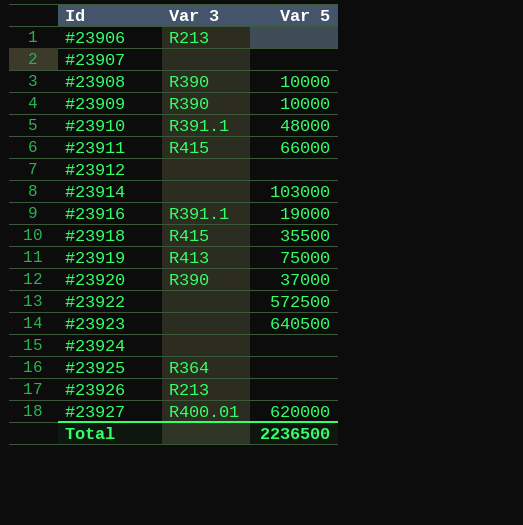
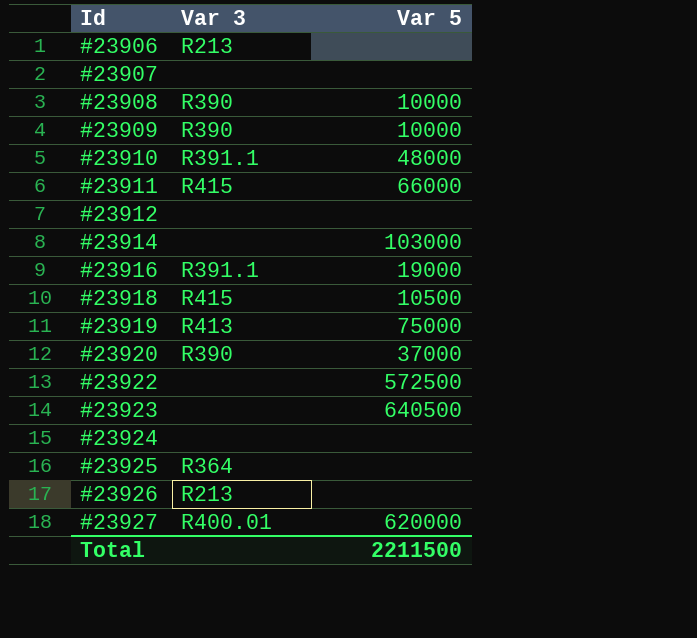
#23918 | Var 5: 35500 -> 10500
Total | Var 5: 2236500 -> 2211500

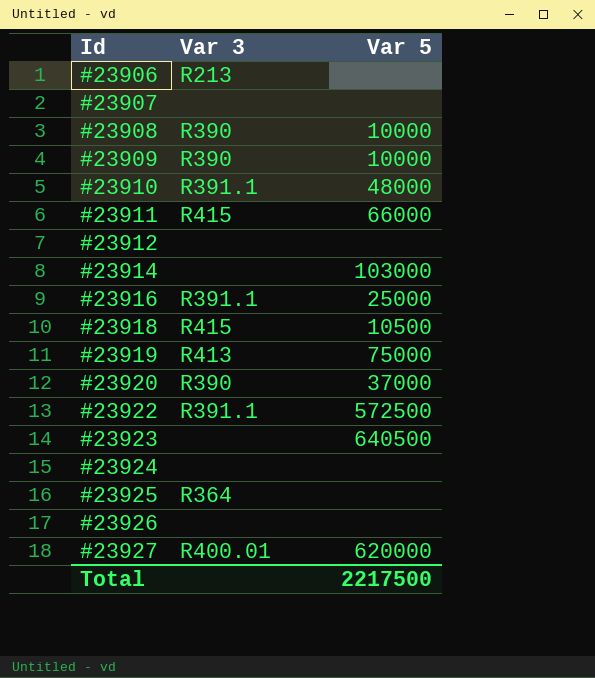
#23916 | Var 5: 19000 -> 25000
#23922 | Var 3: none -> R391.1
#23926 | Var 3: R213 -> none
Total | Var 5: 2211500 -> 2217500

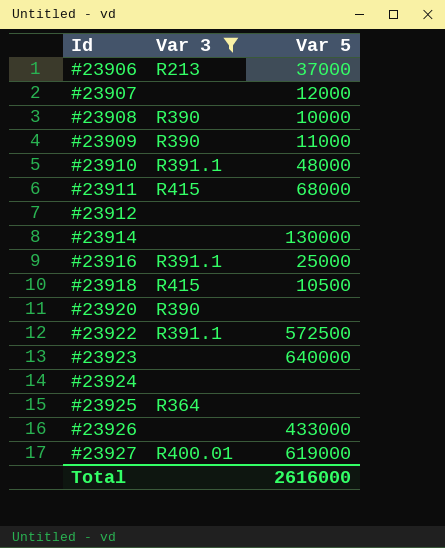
filter: none -> Var 3 != R413
#23906 | Var 5: none -> 37000
#23907 | Var 5: none -> 12000
#23909 | Var 5: 10000 -> 11000
#23911 | Var 5: 66000 -> 68000
#23914 | Var 5: 103000 -> 130000
#23920 | Var 5: 37000 -> none
#23923 | Var 5: 640500 -> 640000
#23926 | Var 5: none -> 433000
#23927 | Var 5: 620000 -> 619000
Total | Var 5: 2217500 -> 2616000

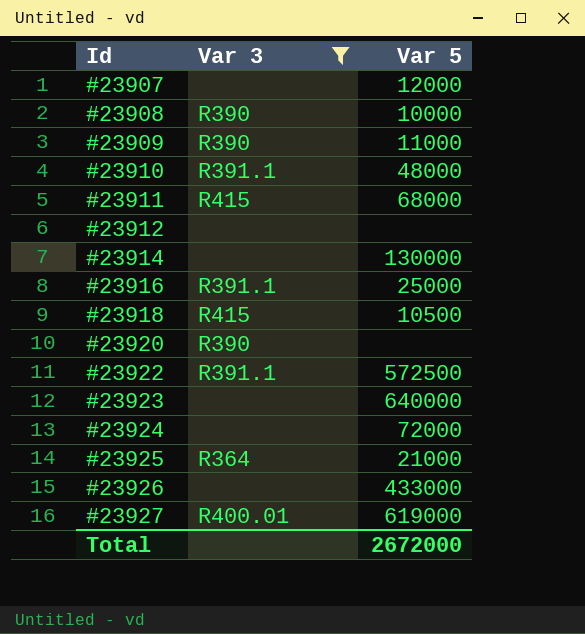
row #23906: R213 | 37000 -> none
#23924 | Var 5: none -> 72000
#23925 | Var 5: none -> 21000
Total | Var 5: 2616000 -> 2672000

